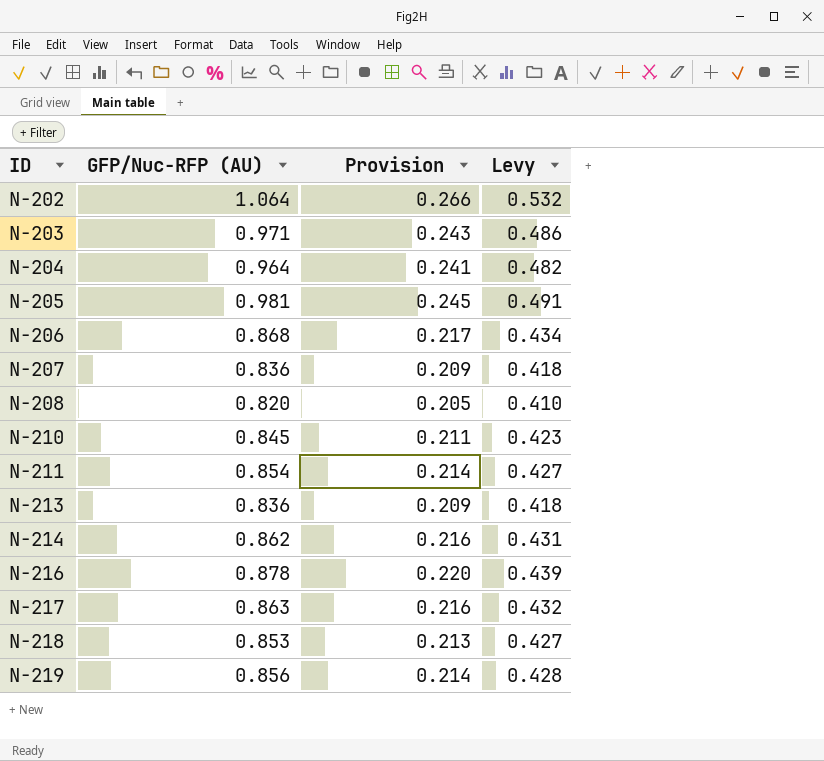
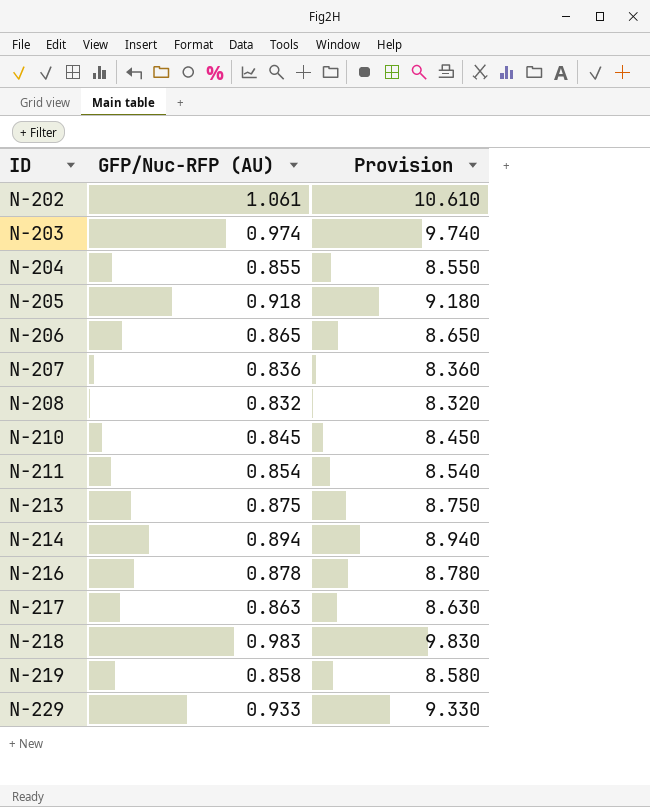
column Levy | formula: [GFP/Nuc-RFP (AU)] * 0.5 -> none
column Provision | formula: [GFP/Nuc-RFP (AU)] * 0.25 -> [GFP/Nuc-RFP (AU)] * 10
N-202 | GFP/Nuc-RFP (AU): 1.064 -> 1.061
N-203 | GFP/Nuc-RFP (AU): 0.971 -> 0.974
N-204 | GFP/Nuc-RFP (AU): 0.964 -> 0.855
N-205 | GFP/Nuc-RFP (AU): 0.981 -> 0.918
N-206 | GFP/Nuc-RFP (AU): 0.868 -> 0.865
N-208 | GFP/Nuc-RFP (AU): 0.820 -> 0.832
N-213 | GFP/Nuc-RFP (AU): 0.836 -> 0.875
N-214 | GFP/Nuc-RFP (AU): 0.862 -> 0.894
N-218 | GFP/Nuc-RFP (AU): 0.853 -> 0.983
N-219 | GFP/Nuc-RFP (AU): 0.856 -> 0.858
row N-229: none -> 0.933 | 9.330

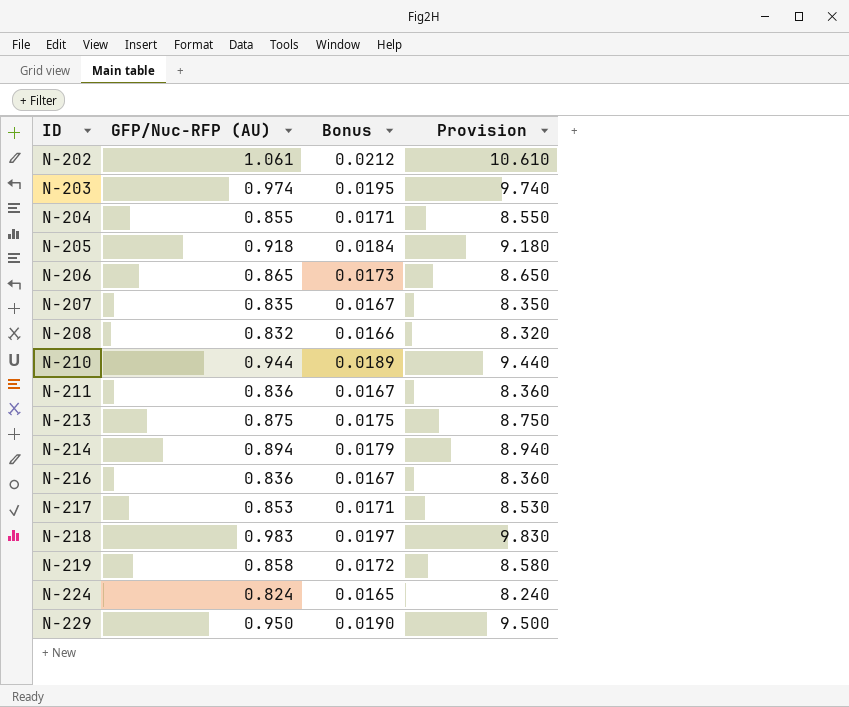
column Bonus | formula: none -> [GFP/Nuc-RFP (AU)] * 0.02
N-207 | GFP/Nuc-RFP (AU): 0.836 -> 0.835
N-207 | Provision: 8.360 -> 8.350
N-210 | GFP/Nuc-RFP (AU): 0.845 -> 0.944
N-210 | Provision: 8.450 -> 9.440
N-211 | GFP/Nuc-RFP (AU): 0.854 -> 0.836
N-211 | Provision: 8.540 -> 8.360
N-216 | GFP/Nuc-RFP (AU): 0.878 -> 0.836
N-216 | Provision: 8.780 -> 8.360
N-217 | GFP/Nuc-RFP (AU): 0.863 -> 0.853
N-217 | Provision: 8.630 -> 8.530
row N-224: none -> 0.824 | 0.0165 | 8.240
N-229 | GFP/Nuc-RFP (AU): 0.933 -> 0.950
N-229 | Provision: 9.330 -> 9.500

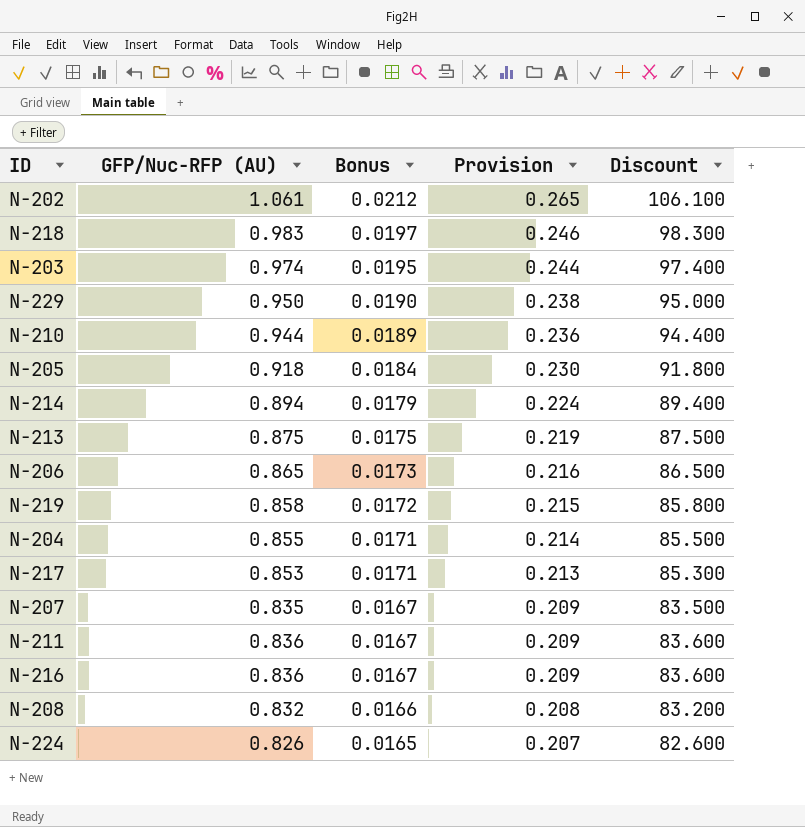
row order: ID ascending -> Bonus descending
column Provision | formula: [GFP/Nuc-RFP (AU)] * 10 -> [GFP/Nuc-RFP (AU)] * 0.25
column Discount | formula: none -> [GFP/Nuc-RFP (AU)] * 100
N-224 | GFP/Nuc-RFP (AU): 0.824 -> 0.826

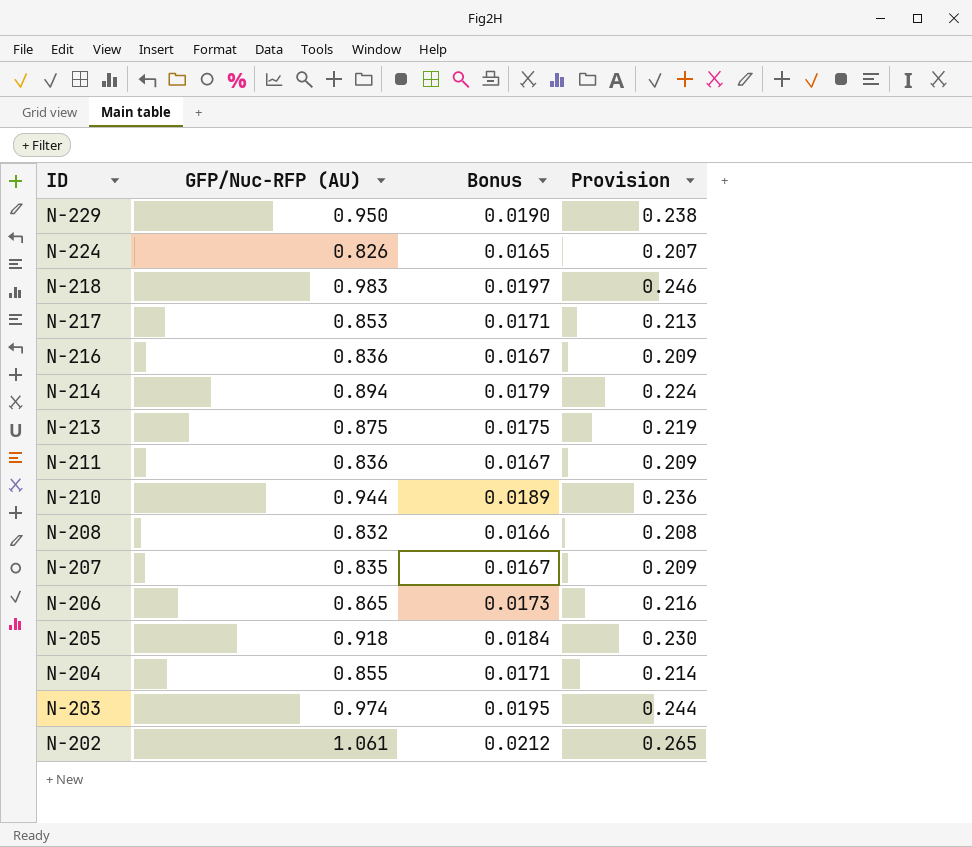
row order: Bonus descending -> ID descending
column Discount | formula: [GFP/Nuc-RFP (AU)] * 100 -> none
row N-219: 0.858 | 0.0172 | 0.215 | 85.800 -> none

